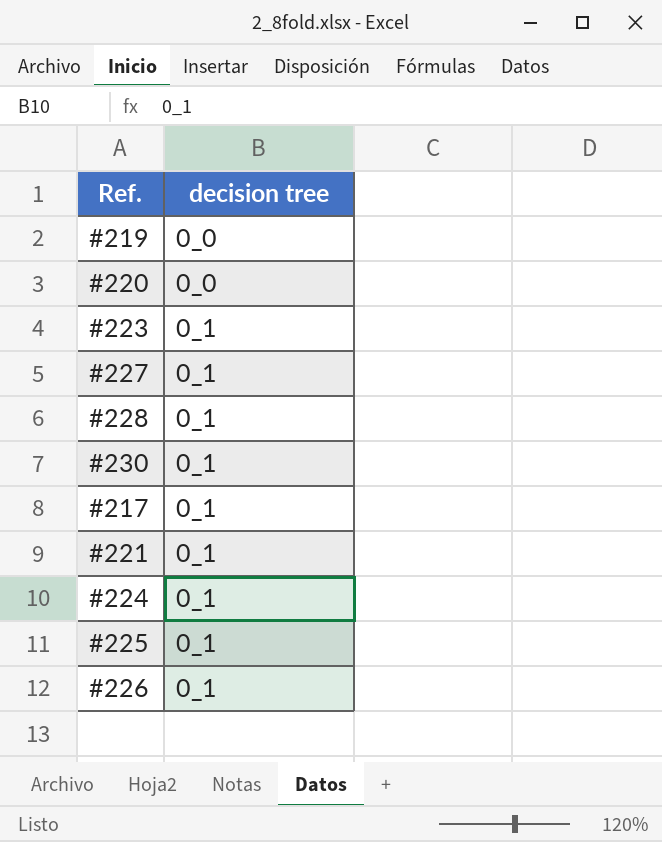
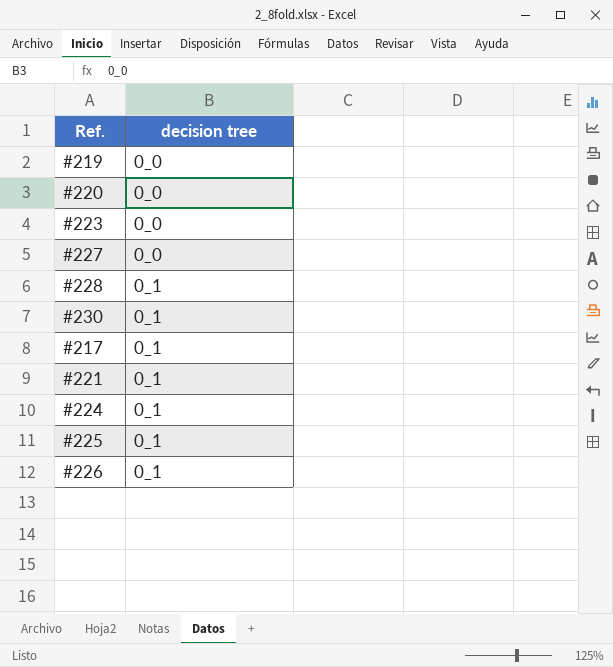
#223 | decision tree: 0_1 -> 0_0
#227 | decision tree: 0_1 -> 0_0

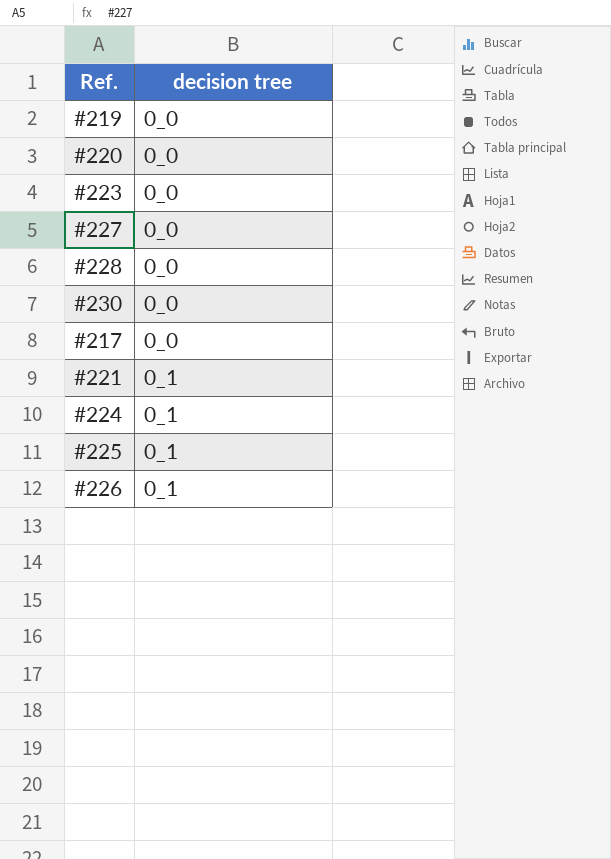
#228 | decision tree: 0_1 -> 0_0
#230 | decision tree: 0_1 -> 0_0
#217 | decision tree: 0_1 -> 0_0

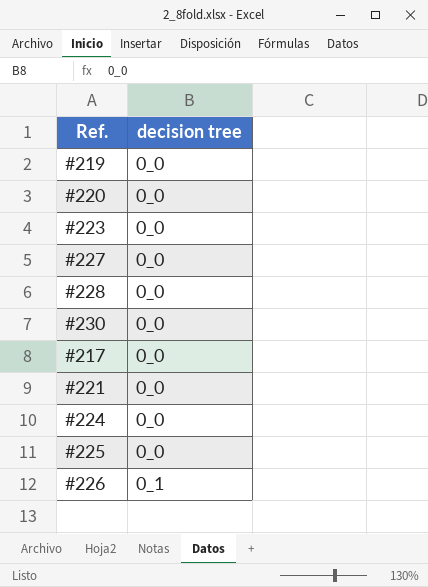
#221 | decision tree: 0_1 -> 0_0
#224 | decision tree: 0_1 -> 0_0
#225 | decision tree: 0_1 -> 0_0

